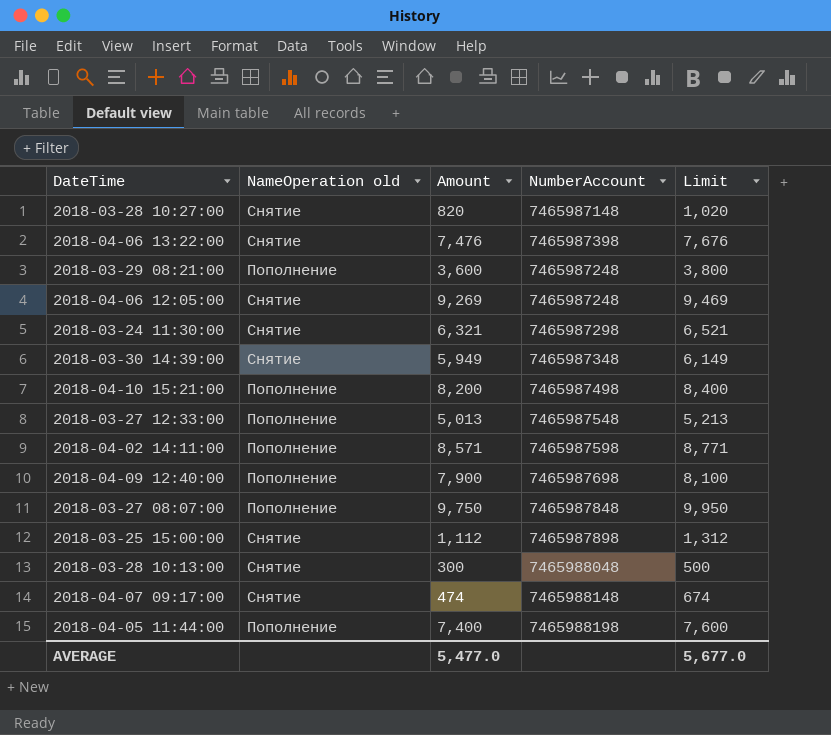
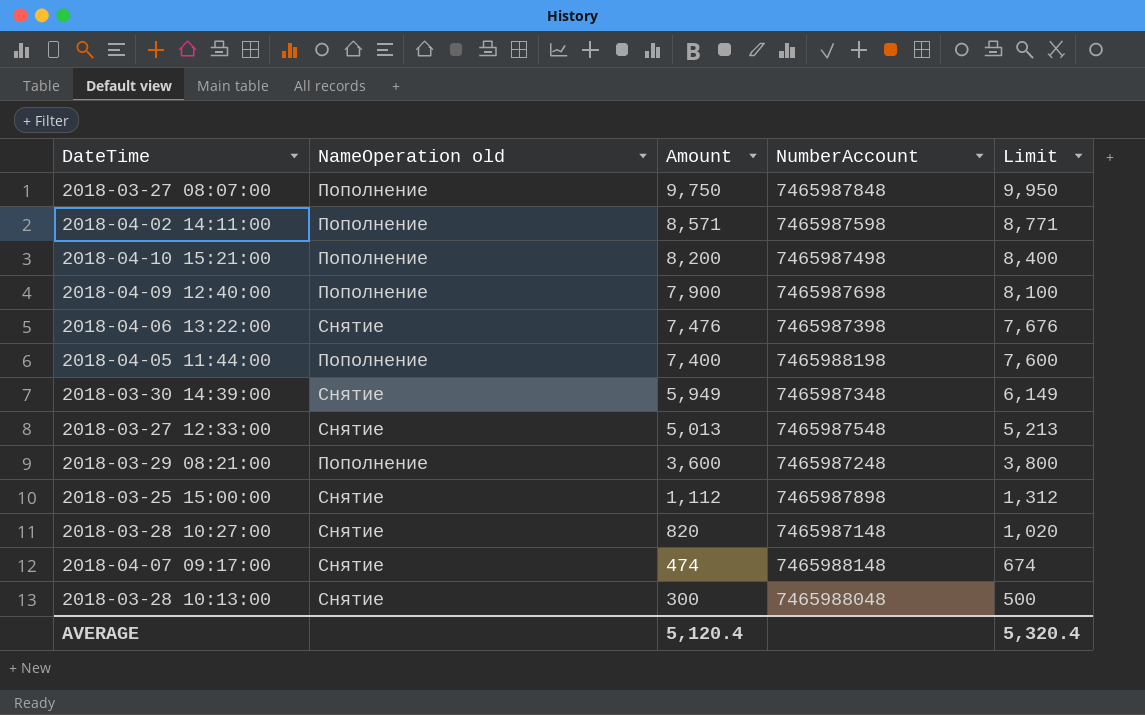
row order: none -> Amount descending
row 2018-04-06 12:05:00: Снятие | 9,269 | 7465987248 | 9,469 -> none
row 2018-03-24 11:30:00: Снятие | 6,321 | 7465987298 | 6,521 -> none
2018-03-27 12:33:00 | NameOperation old: Пополнение -> Снятие
AVERAGE | Amount: 5,477.0 -> 5,120.4
AVERAGE | Limit: 5,677.0 -> 5,320.4

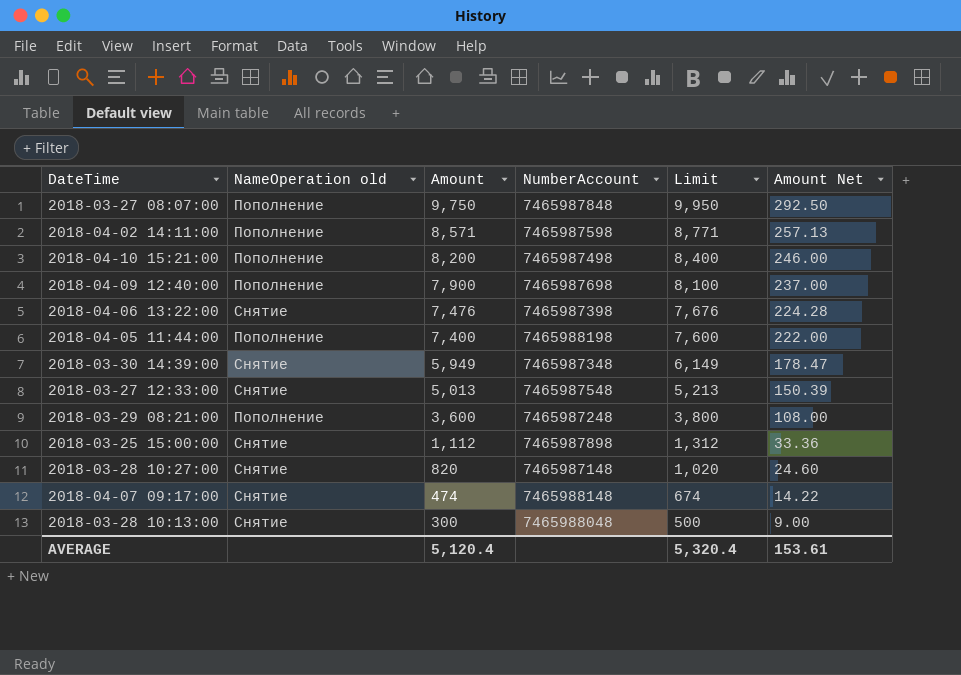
column Amount Net | formula: none -> [Amount] * 0.03

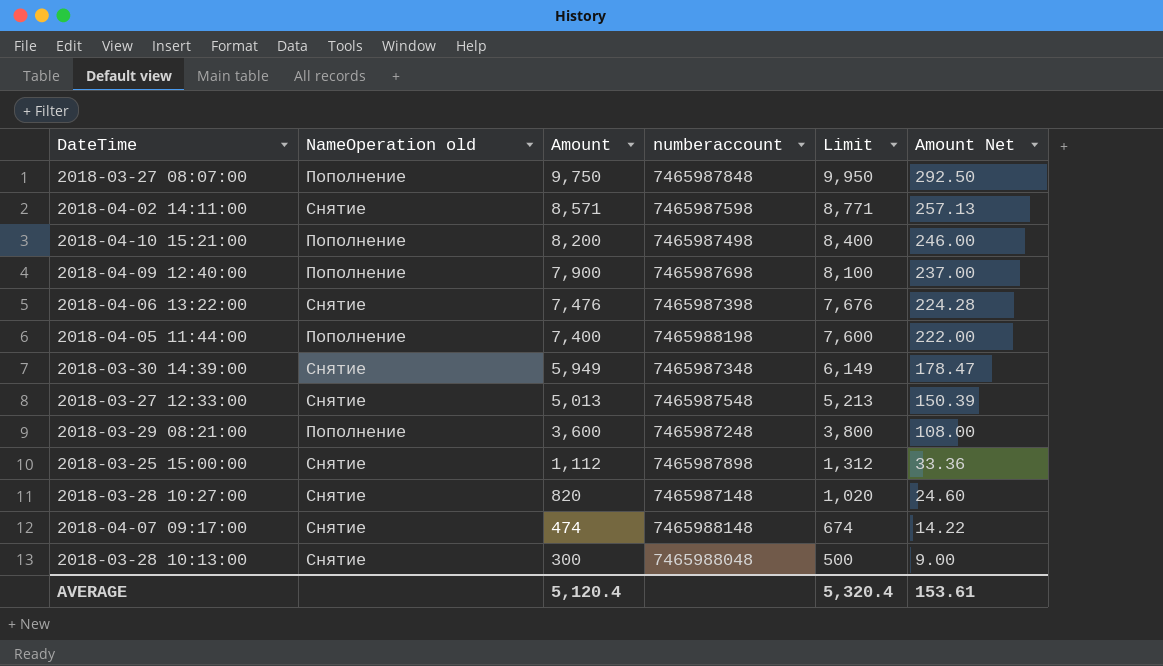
column name: NumberAccount -> numberaccount
2018-04-02 14:11:00 | NameOperation old: Пополнение -> Снятие

